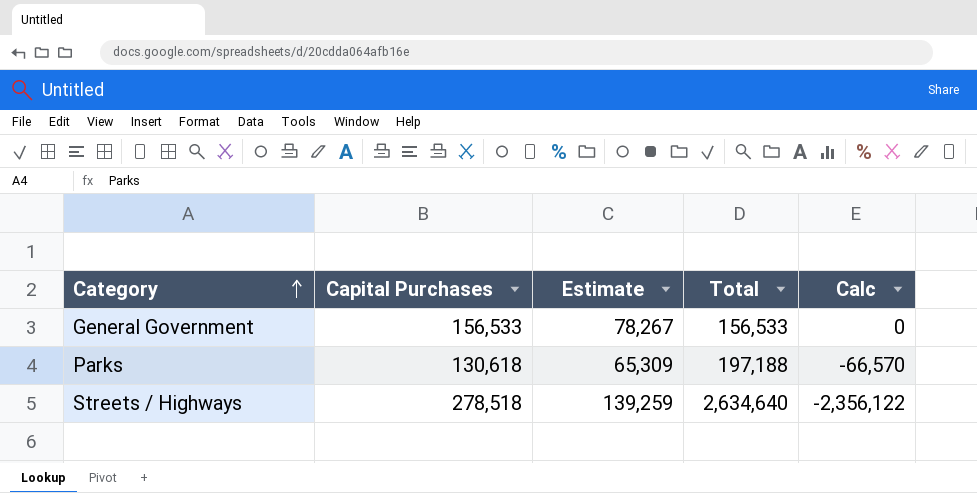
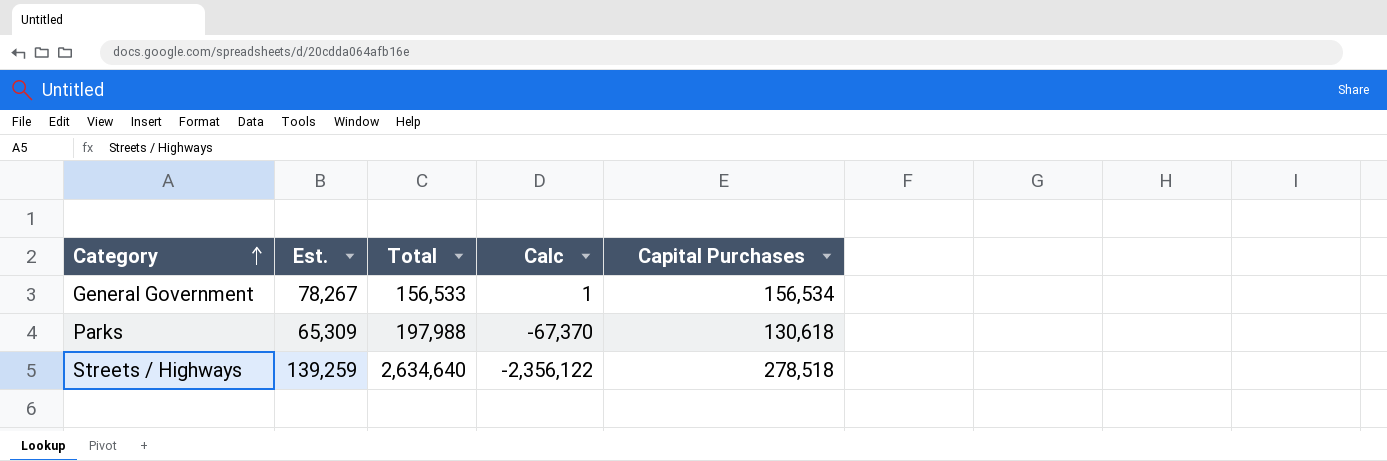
column name: Estimate -> Est.
column Capital Purchases | position: 2 -> 5
General Government | Calc: 0 -> 1
General Government | Capital Purchases: 156,533 -> 156,534
Parks | Total: 197,188 -> 197,988
Parks | Calc: -66,570 -> -67,370

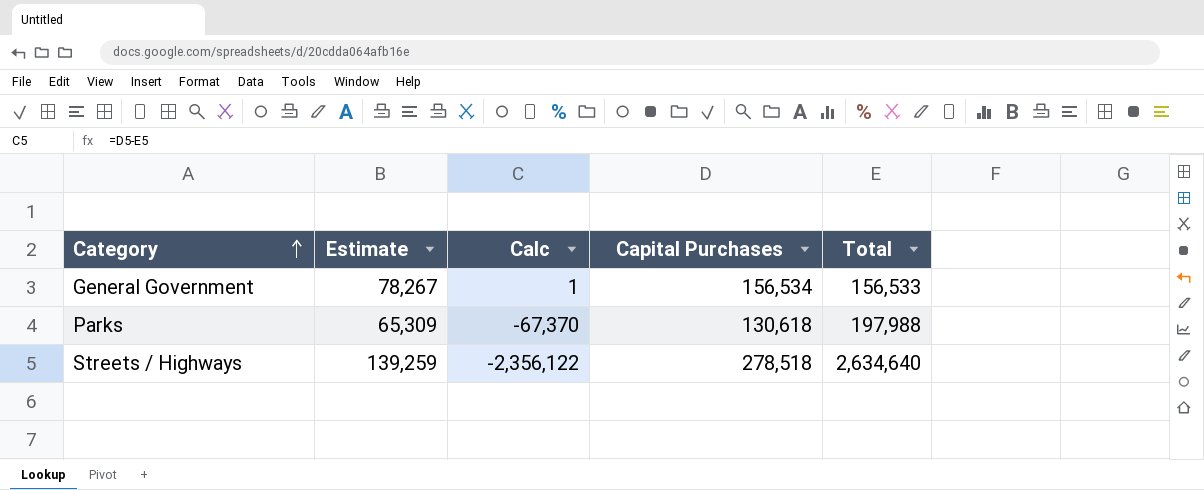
column name: Est. -> Estimate
column Total | position: 3 -> 5

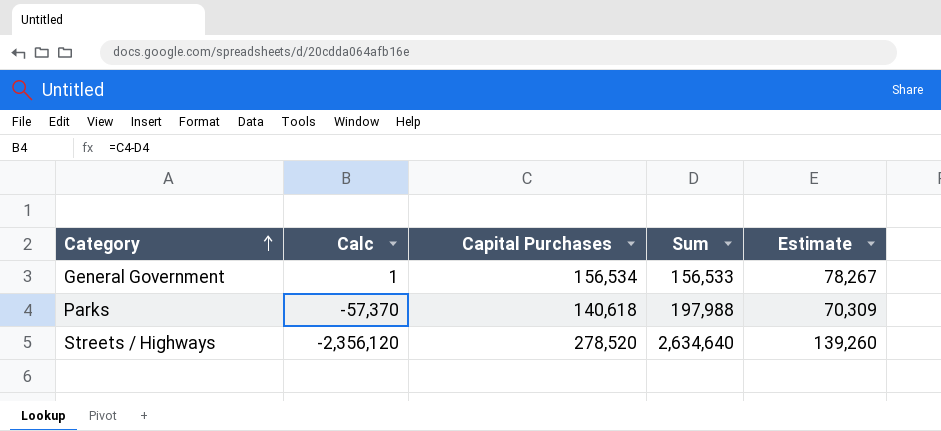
column name: Total -> Sum
column Estimate | position: 2 -> 5
Parks | Calc: -67,370 -> -57,370
Parks | Capital Purchases: 130,618 -> 140,618
Parks | Estimate: 65,309 -> 70,309
Streets / Highways | Calc: -2,356,122 -> -2,356,120
Streets / Highways | Capital Purchases: 278,518 -> 278,520
Streets / Highways | Estimate: 139,259 -> 139,260

